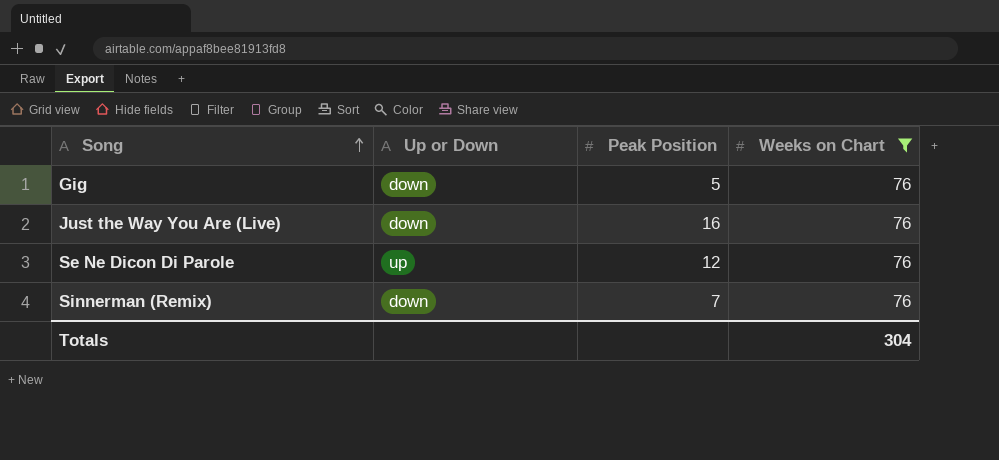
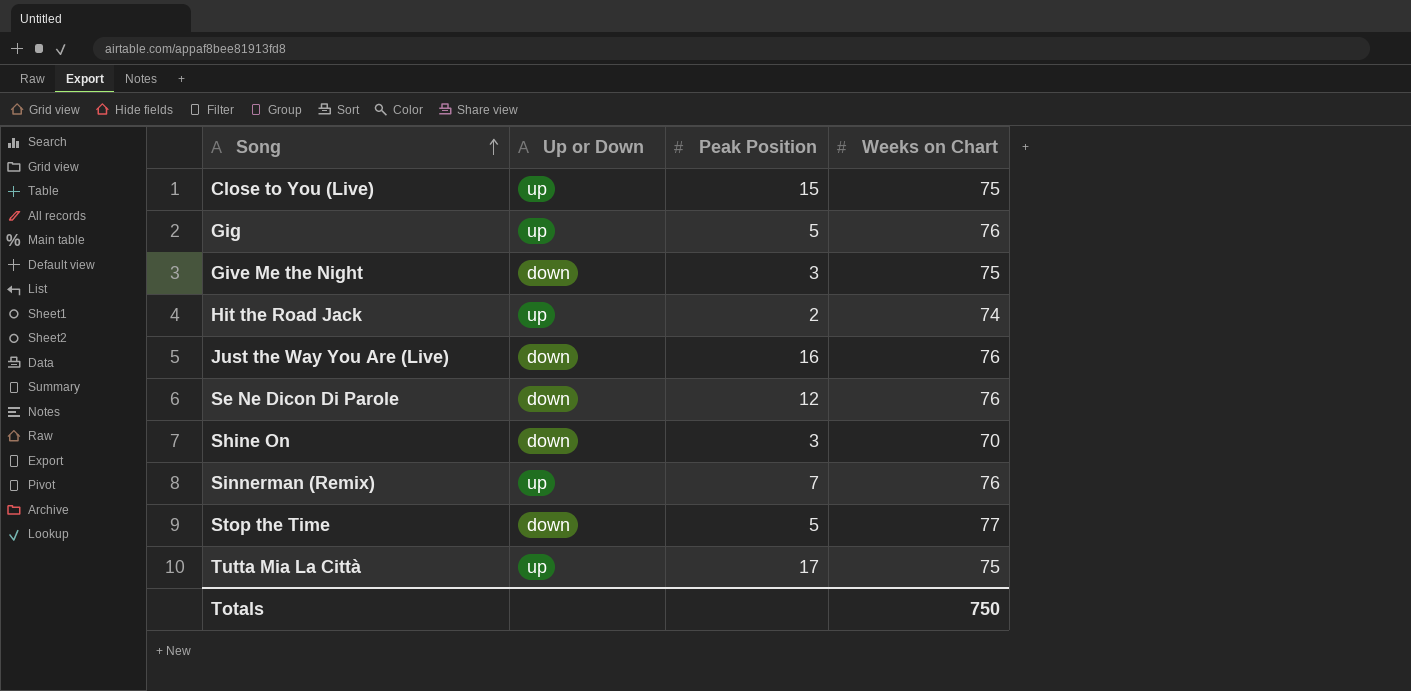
filter: Weeks on Chart = 76 -> none
Gig | Up or Down: down -> up
Se Ne Dicon Di Parole | Up or Down: up -> down
Sinnerman (Remix) | Up or Down: down -> up
Totals | Weeks on Chart: 304 -> 750

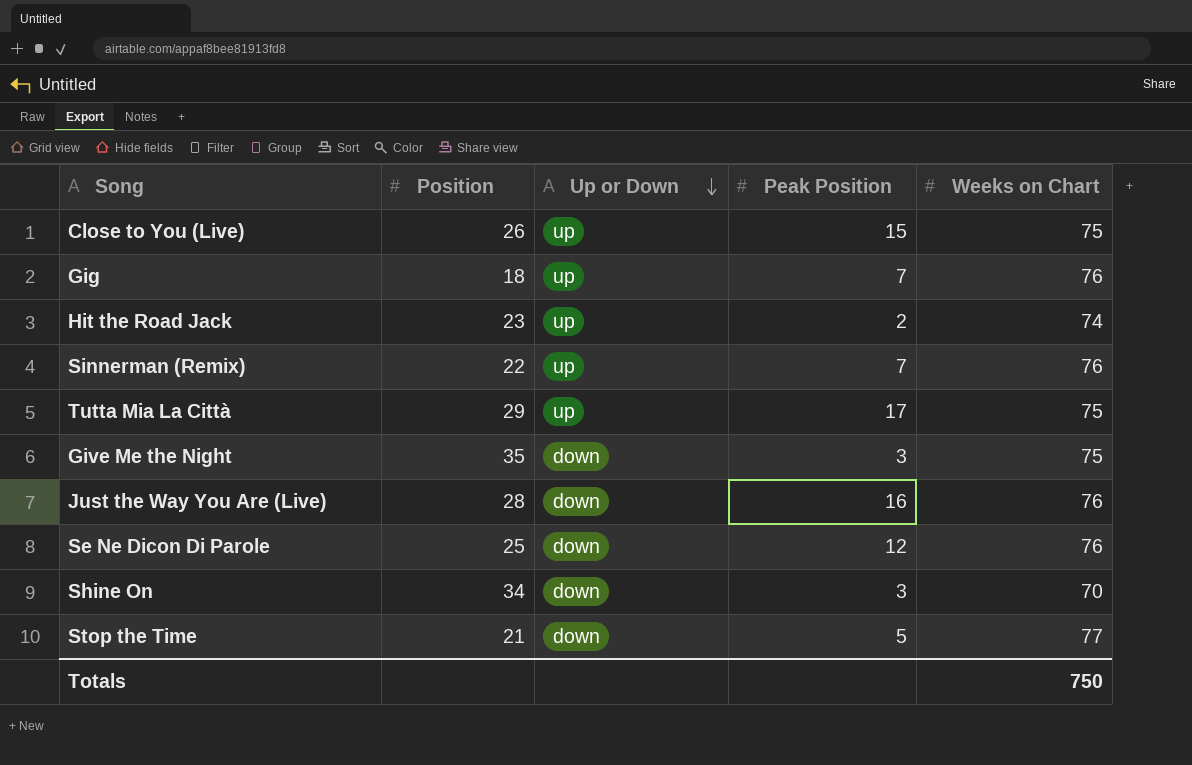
row order: Song ascending -> Up or Down descending
column Position | position: none -> 2
Gig | Peak Position: 5 -> 7

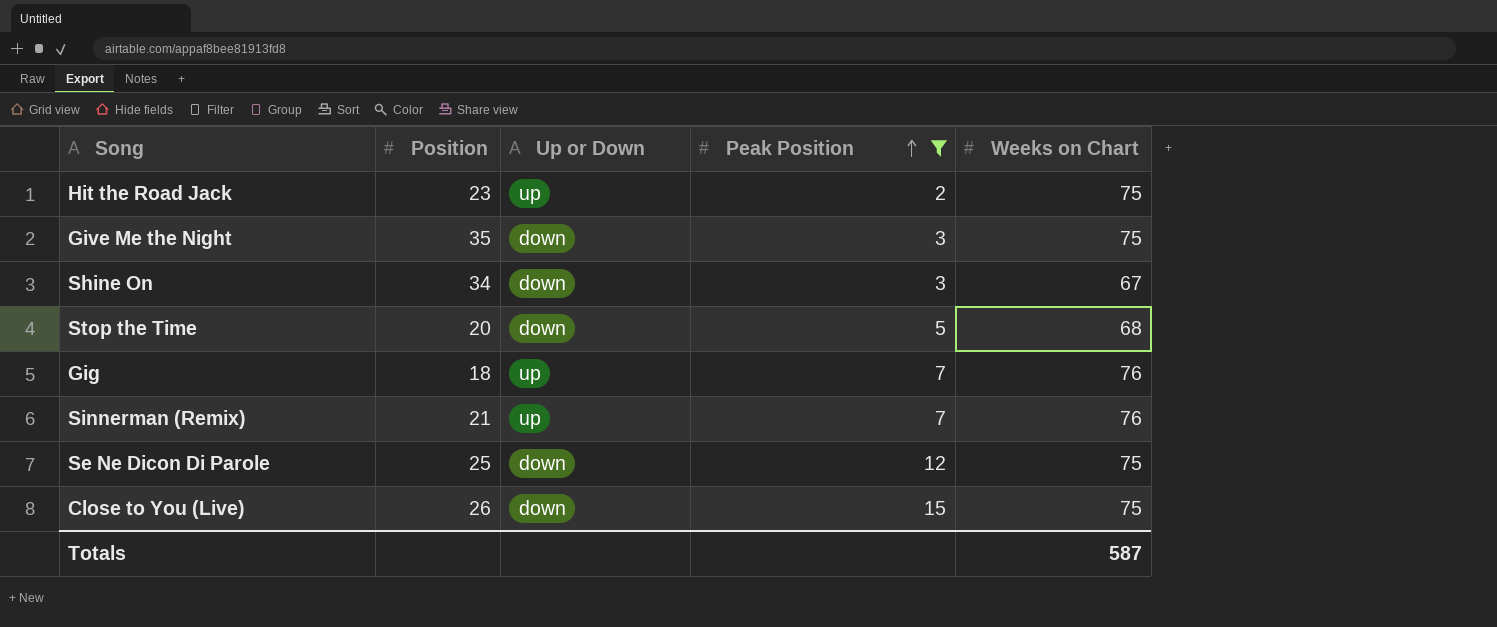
filter: none -> Peak Position <= 15
row order: Up or Down descending -> Peak Position ascending
Hit the Road Jack | Weeks on Chart: 74 -> 75
Shine On | Weeks on Chart: 70 -> 67
Stop the Time | Position: 21 -> 20
Stop the Time | Weeks on Chart: 77 -> 68
Sinnerman (Remix) | Position: 22 -> 21
Se Ne Dicon Di Parole | Weeks on Chart: 76 -> 75
Close to You (Live) | Up or Down: up -> down
Totals | Weeks on Chart: 750 -> 587

